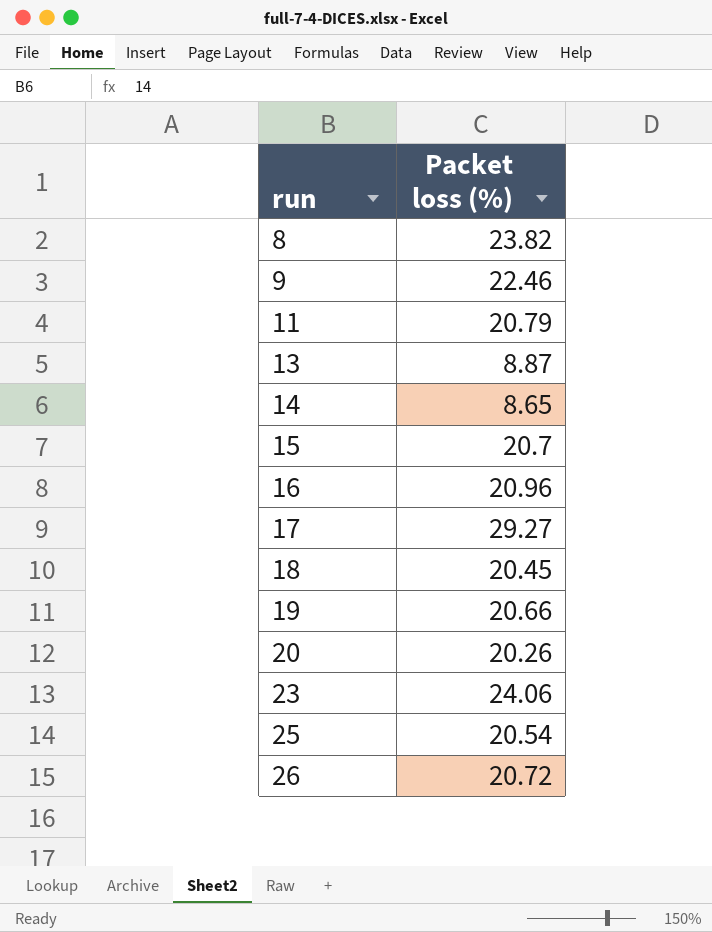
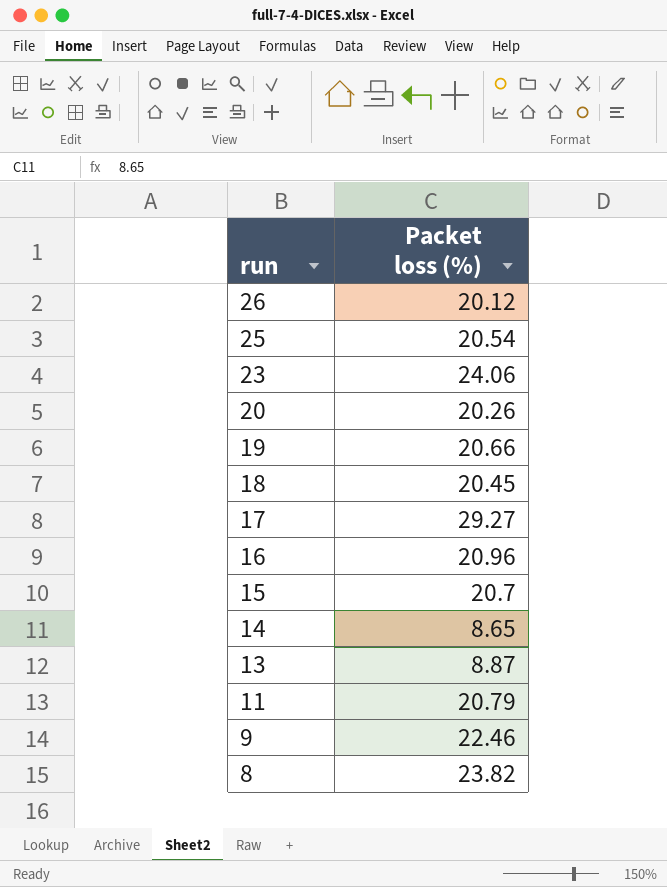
row order: run ascending -> run descending
26 | Packet loss (%): 20.72 -> 20.12

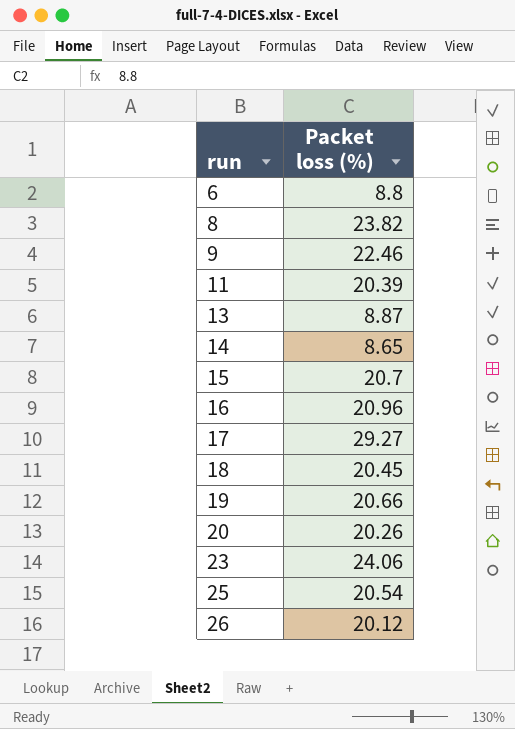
row order: run descending -> run ascending
row 6: none -> 8.8
11 | Packet loss (%): 20.79 -> 20.39

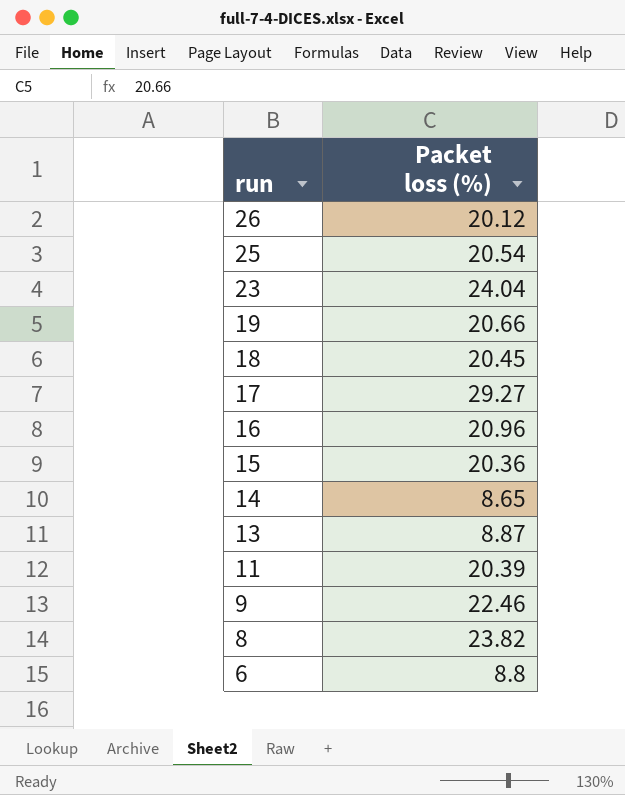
row order: run ascending -> run descending
row 20: 20.26 -> none
23 | Packet loss (%): 24.06 -> 24.04
15 | Packet loss (%): 20.7 -> 20.36

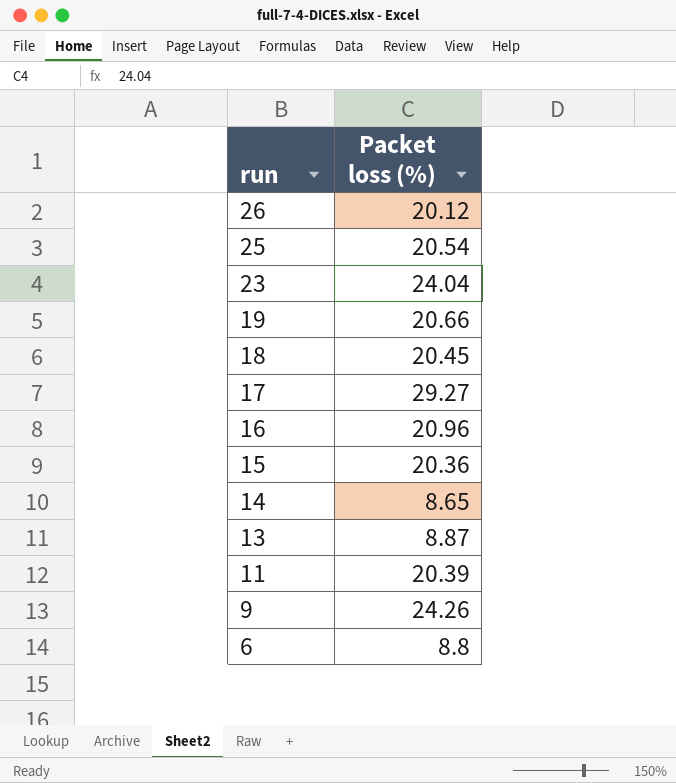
row 8: 23.82 -> none
9 | Packet loss (%): 22.46 -> 24.26

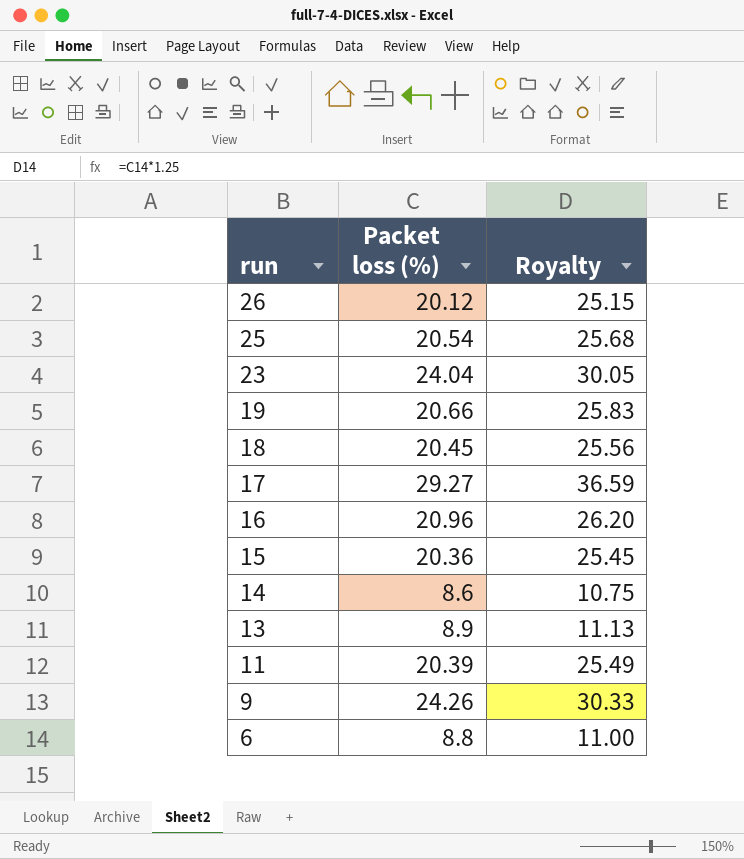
column Royalty | formula: none -> [Packet loss (%)] * 1.25
14 | Packet loss (%): 8.65 -> 8.6
13 | Packet loss (%): 8.87 -> 8.9

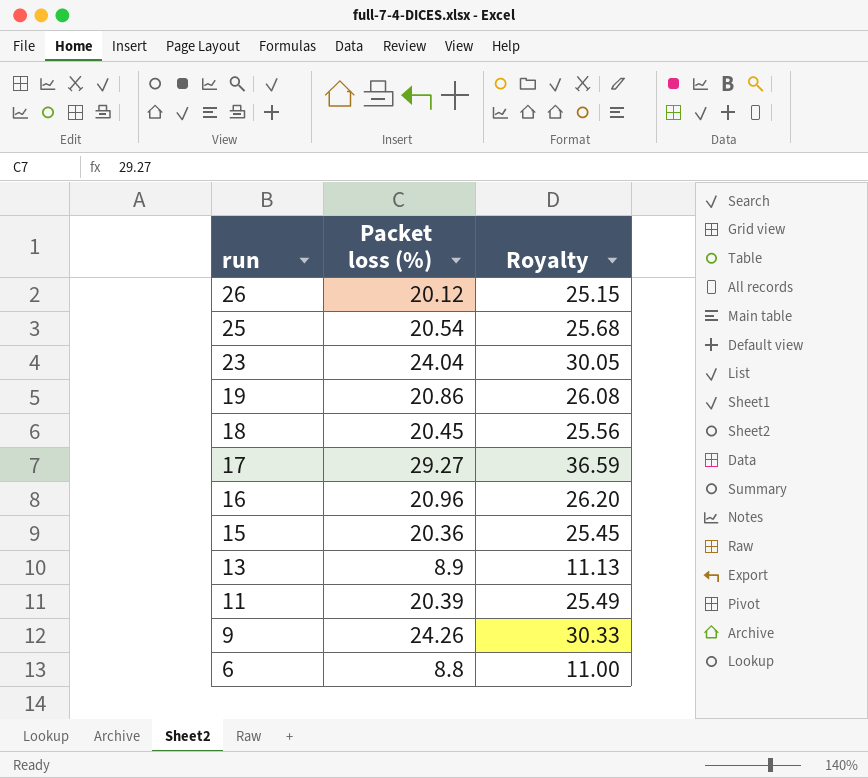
row 14: 8.6 | 10.75 -> none
19 | Packet loss (%): 20.66 -> 20.86
19 | Royalty: 25.83 -> 26.08

